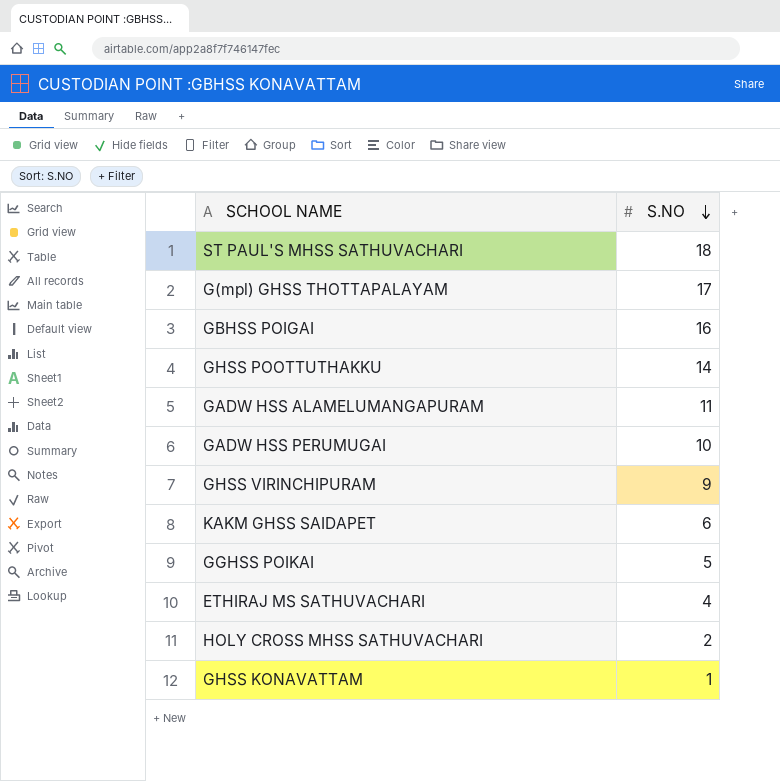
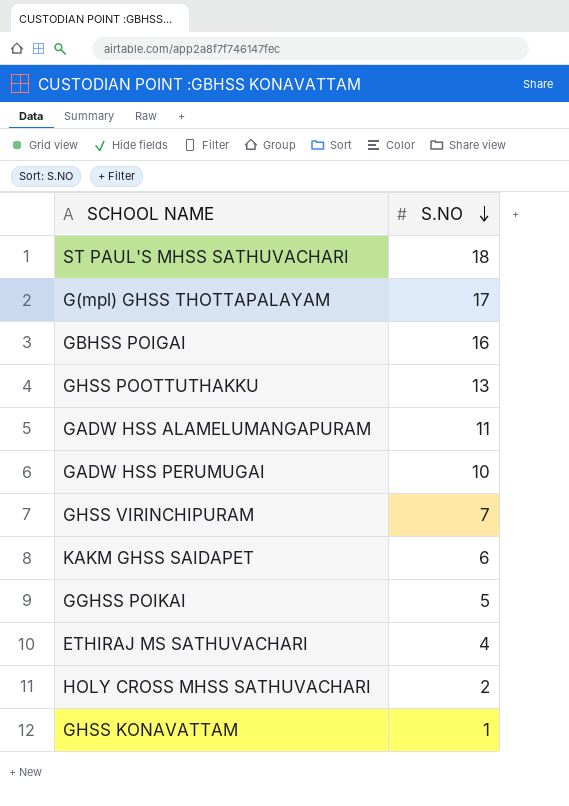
GHSS POOTTUTHAKKU | S.NO: 14 -> 13
GHSS VIRINCHIPURAM | S.NO: 9 -> 7

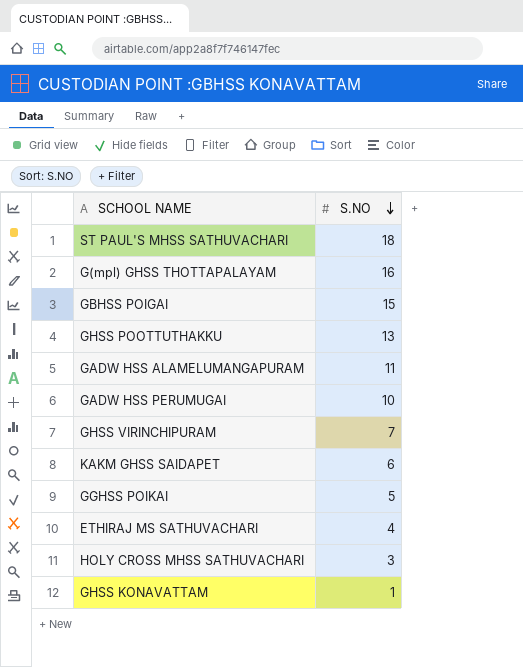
G(mpl) GHSS THOTTAPALAYAM | S.NO: 17 -> 16
GBHSS POIGAI | S.NO: 16 -> 15
HOLY CROSS MHSS SATHUVACHARI | S.NO: 2 -> 3

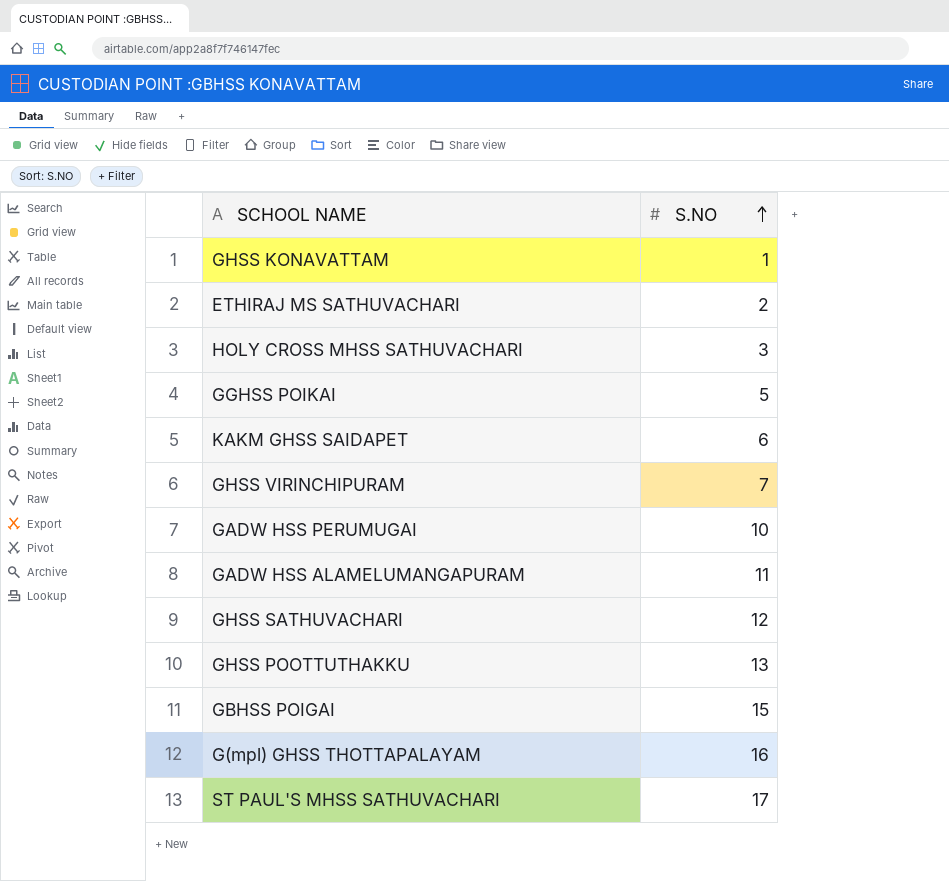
row order: S.NO descending -> S.NO ascending
ETHIRAJ MS SATHUVACHARI | S.NO: 4 -> 2
row GHSS SATHUVACHARI: none -> 12
ST PAUL'S MHSS SATHUVACHARI | S.NO: 18 -> 17

